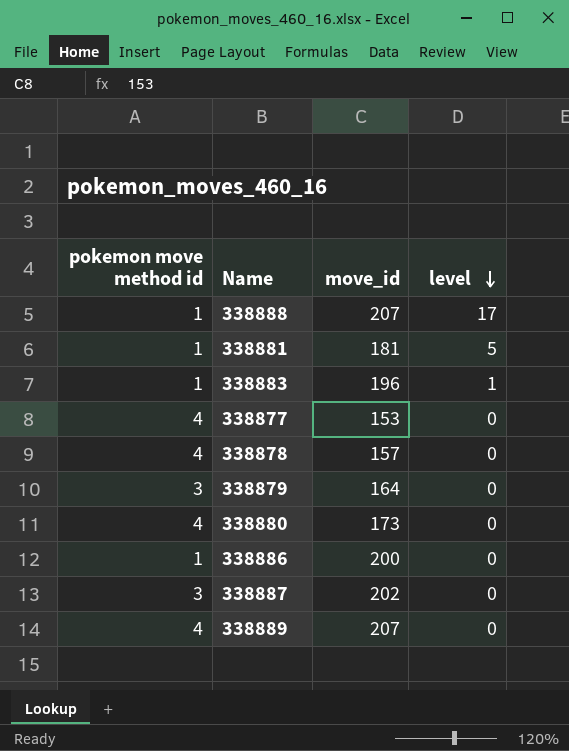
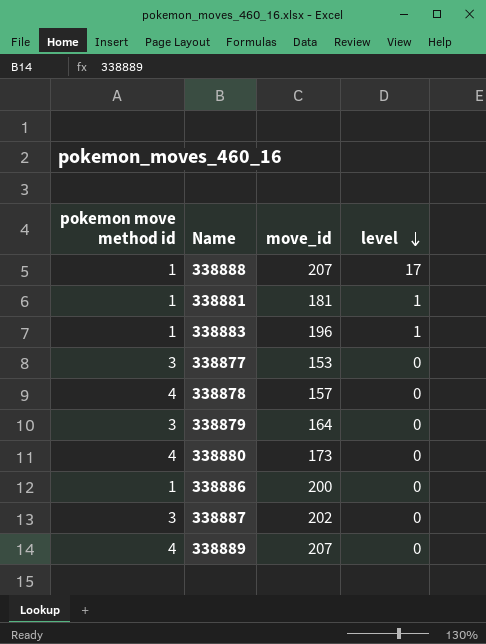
338881 | level: 5 -> 1
338877 | pokemon move method id: 4 -> 3

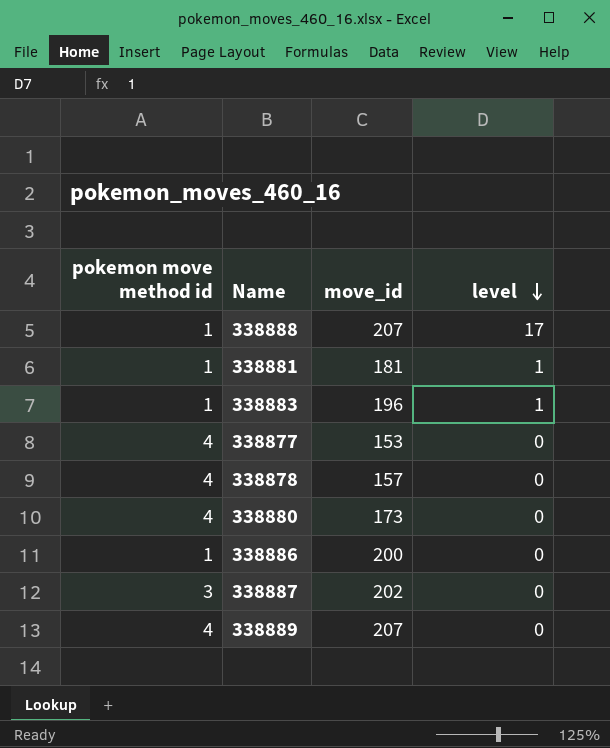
row 338879: 3 | 164 | 0 -> none
338877 | pokemon move method id: 3 -> 4

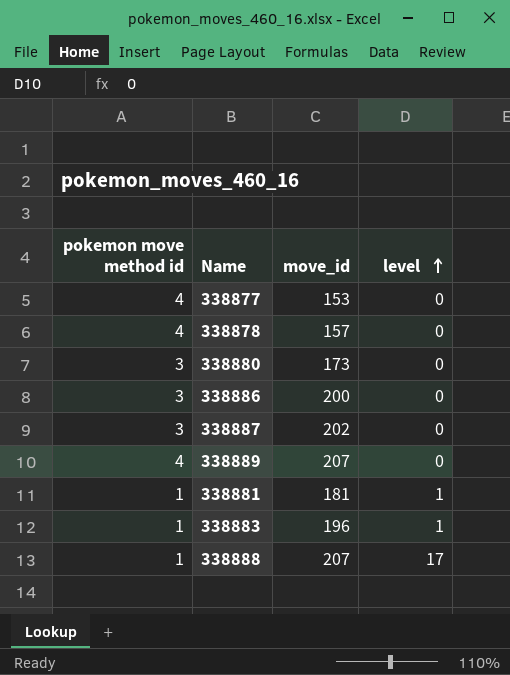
row order: level descending -> level ascending
338880 | pokemon move method id: 4 -> 3
338886 | pokemon move method id: 1 -> 3

